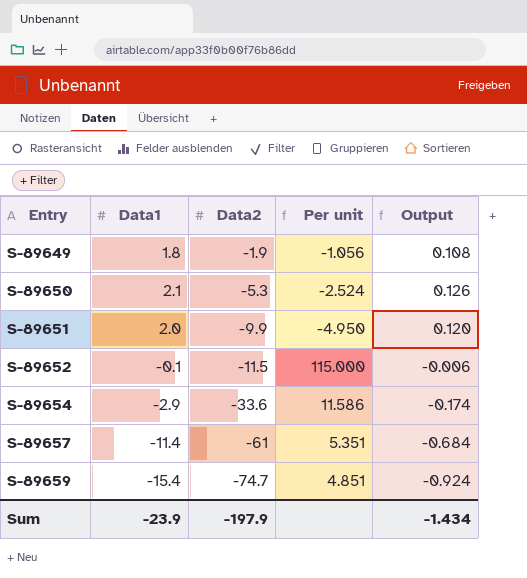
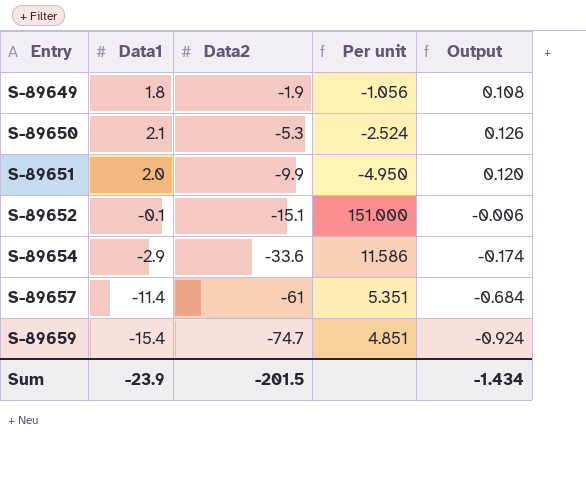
S-89652 | Data2: -11.5 -> -15.1
S-89652 | Per unit: 115.000 -> 151.000
Sum | Data2: -197.9 -> -201.5

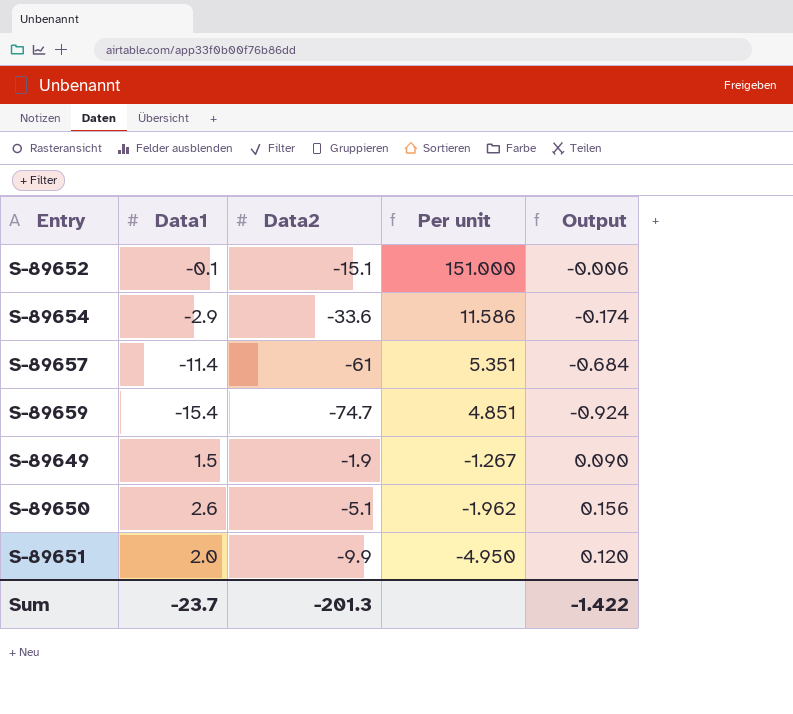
row order: Entry ascending -> Per unit descending
S-89649 | Data1: 1.8 -> 1.5
S-89649 | Per unit: -1.056 -> -1.267
S-89649 | Output: 0.108 -> 0.090
S-89650 | Data1: 2.1 -> 2.6
S-89650 | Data2: -5.3 -> -5.1
S-89650 | Per unit: -2.524 -> -1.962
S-89650 | Output: 0.126 -> 0.156
Sum | Data1: -23.9 -> -23.7
Sum | Data2: -201.5 -> -201.3
Sum | Output: -1.434 -> -1.422

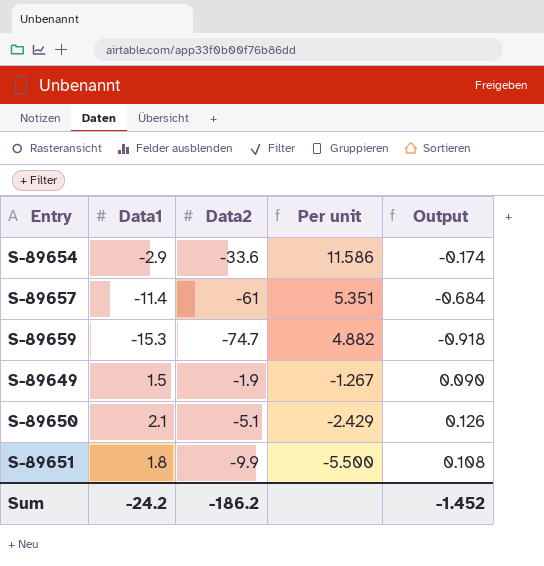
row S-89652: -0.1 | -15.1 | 151.000 | -0.006 -> none
S-89659 | Data1: -15.4 -> -15.3
S-89659 | Per unit: 4.851 -> 4.882
S-89659 | Output: -0.924 -> -0.918
S-89650 | Data1: 2.6 -> 2.1
S-89650 | Per unit: -1.962 -> -2.429
S-89650 | Output: 0.156 -> 0.126
S-89651 | Data1: 2.0 -> 1.8
S-89651 | Per unit: -4.950 -> -5.500
S-89651 | Output: 0.120 -> 0.108
Sum | Data1: -23.7 -> -24.2
Sum | Data2: -201.3 -> -186.2
Sum | Output: -1.422 -> -1.452

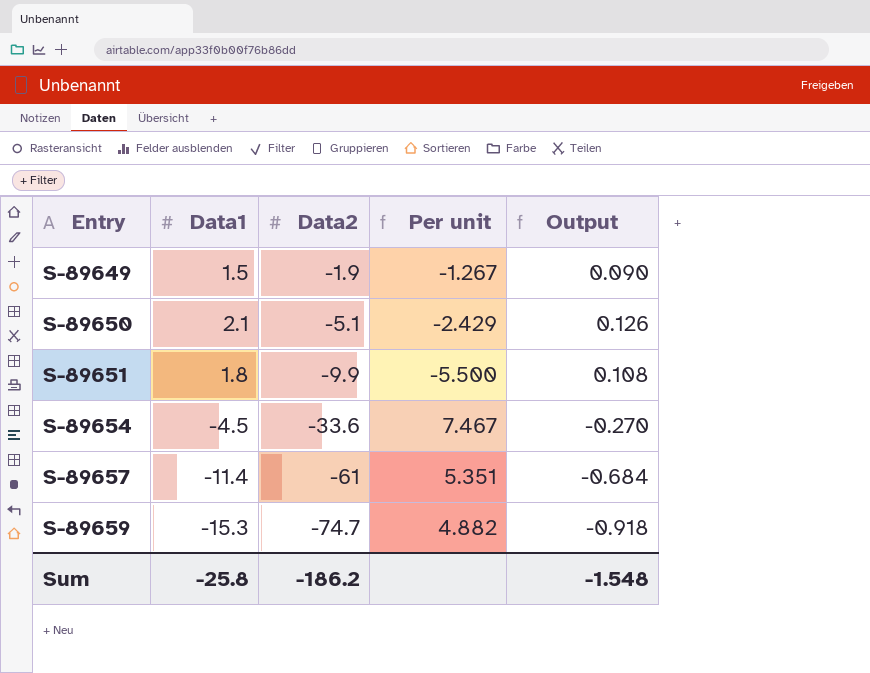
row order: Per unit descending -> Entry ascending
S-89654 | Data1: -2.9 -> -4.5
S-89654 | Per unit: 11.586 -> 7.467
S-89654 | Output: -0.174 -> -0.270
Sum | Data1: -24.2 -> -25.8
Sum | Output: -1.452 -> -1.548

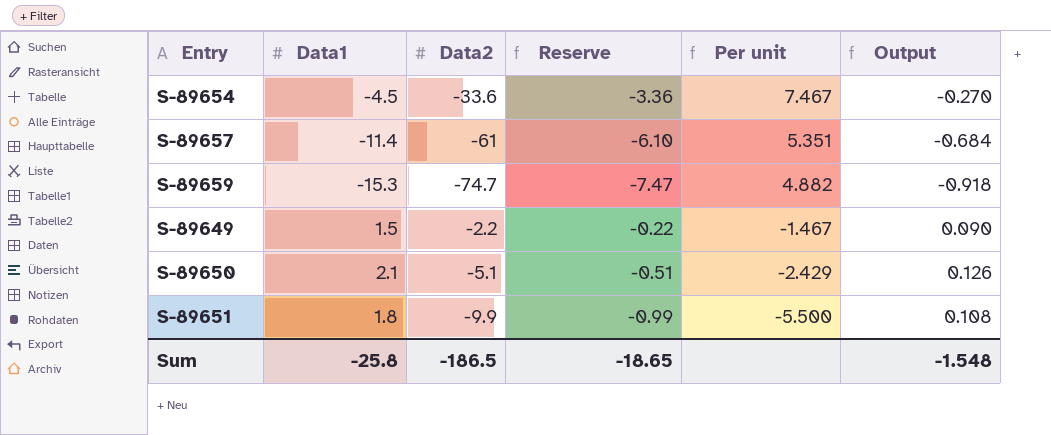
row order: Entry ascending -> Per unit descending
column Reserve | formula: none -> [Data2] * 0.1
S-89649 | Data2: -1.9 -> -2.2
S-89649 | Per unit: -1.267 -> -1.467
Sum | Data2: -186.2 -> -186.5

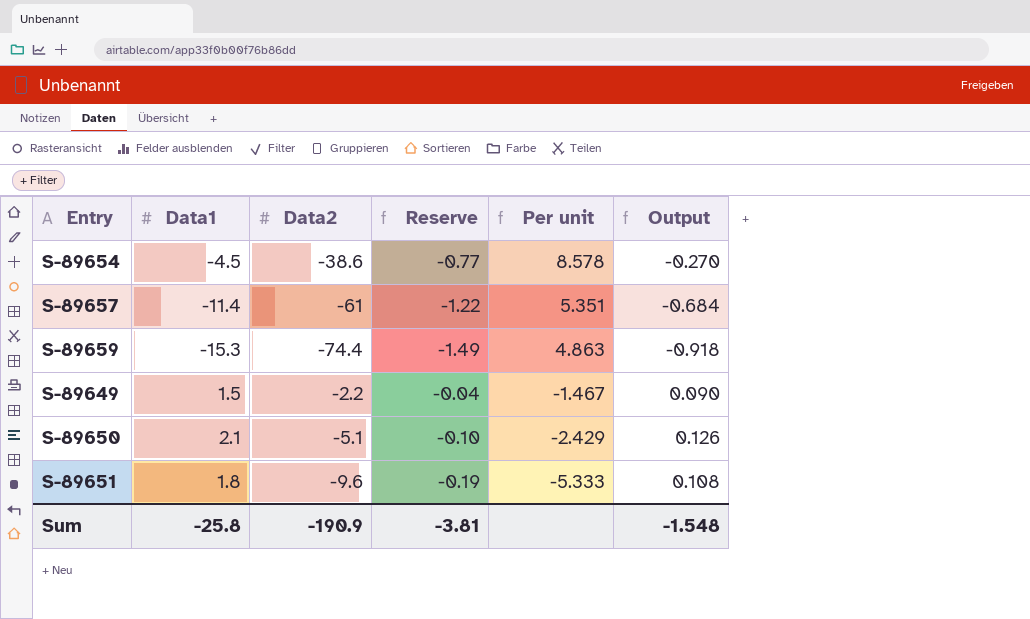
column Reserve | formula: [Data2] * 0.1 -> [Data2] * 0.02
S-89654 | Data2: -33.6 -> -38.6
S-89654 | Per unit: 7.467 -> 8.578
S-89659 | Data2: -74.7 -> -74.4
S-89659 | Per unit: 4.882 -> 4.863
S-89651 | Data2: -9.9 -> -9.6
S-89651 | Per unit: -5.500 -> -5.333
Sum | Data2: -186.5 -> -190.9
Sum | Reserve: -18.65 -> -3.81

